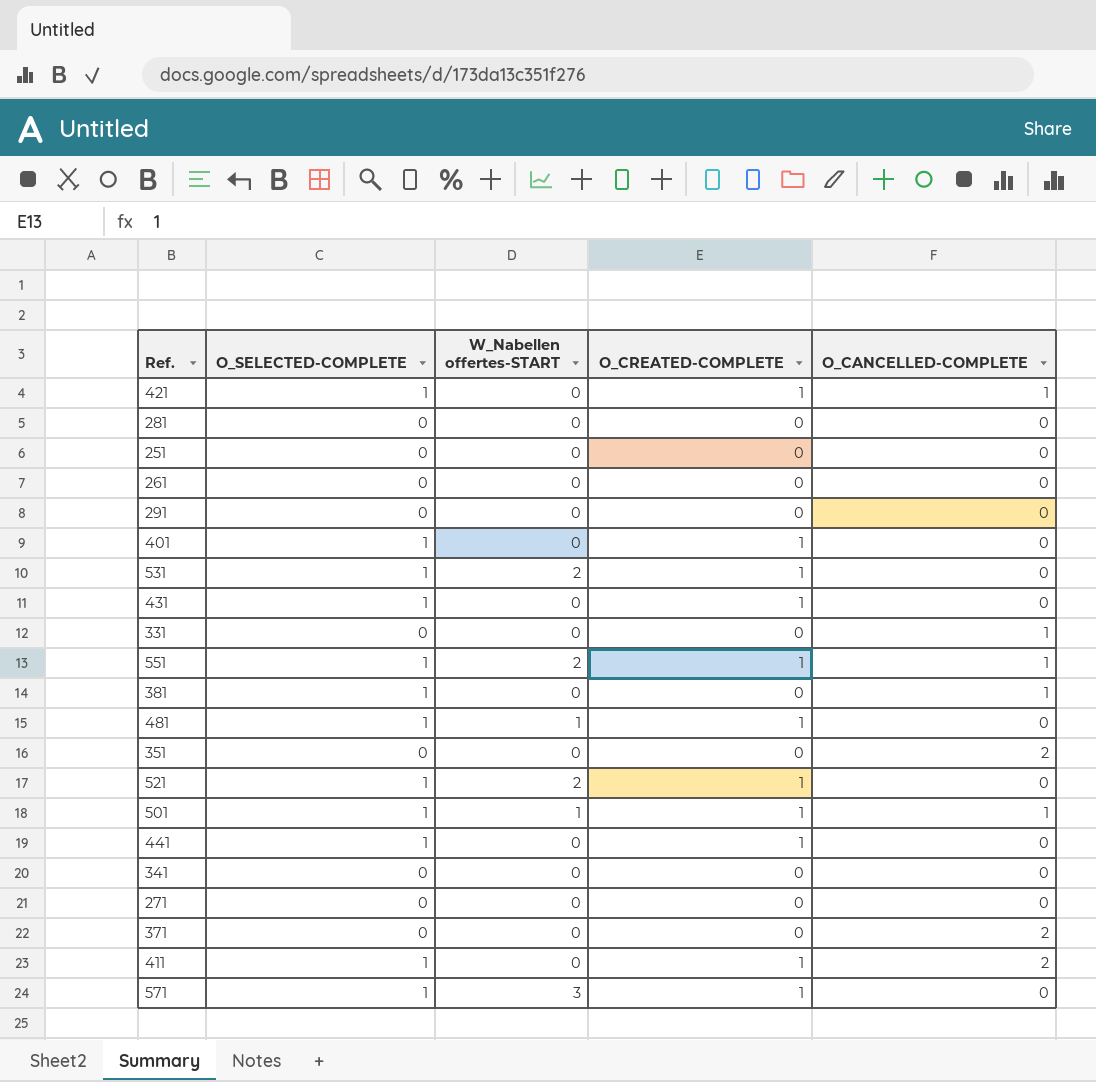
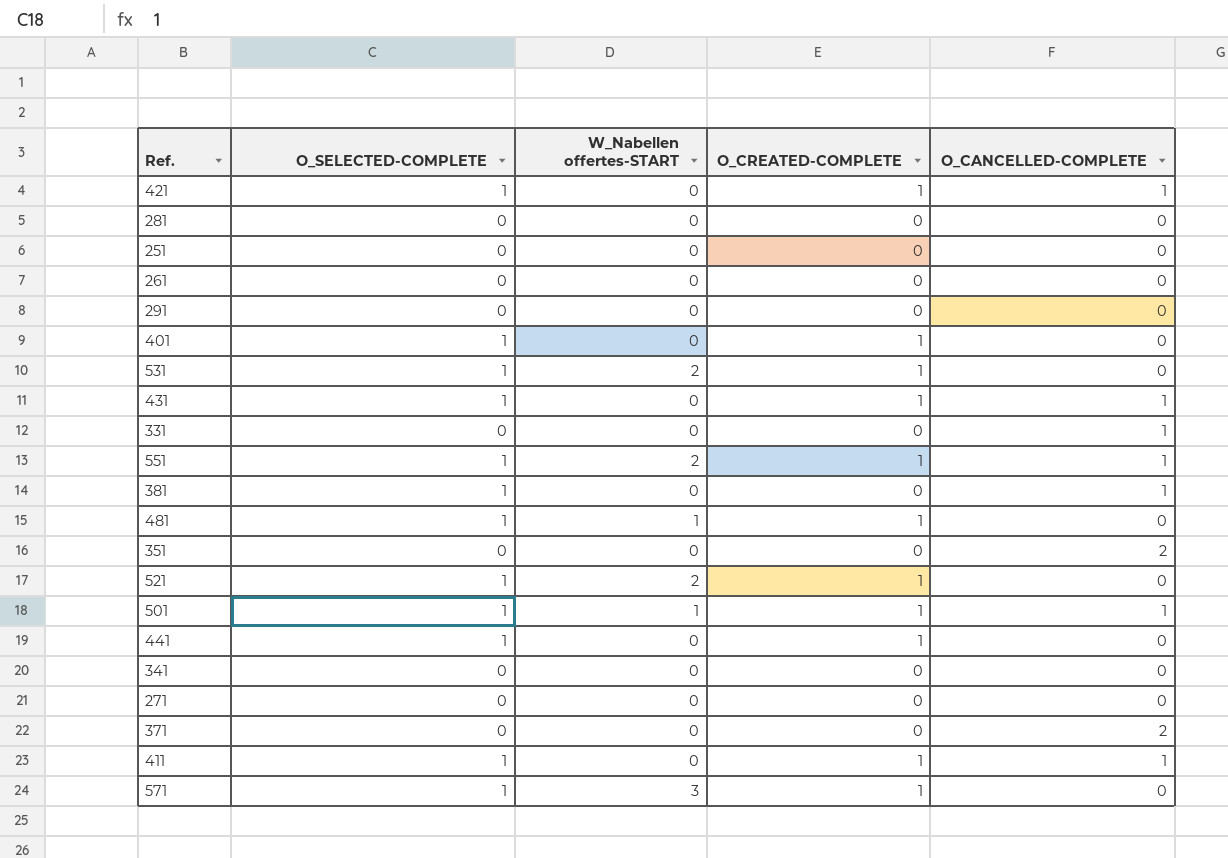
431 | O_CANCELLED-COMPLETE: 0 -> 1
411 | O_CANCELLED-COMPLETE: 2 -> 1

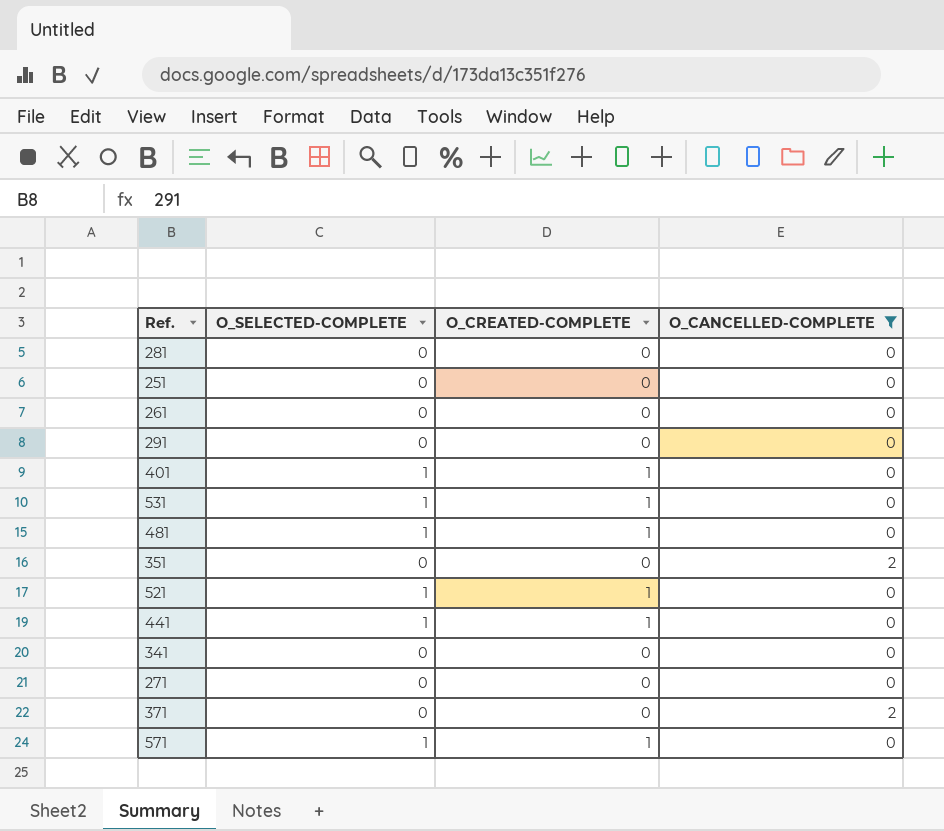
filter: none -> O_CANCELLED-COMPLETE != 1
column W_Nabellen offertes-START | position: 3 -> none

